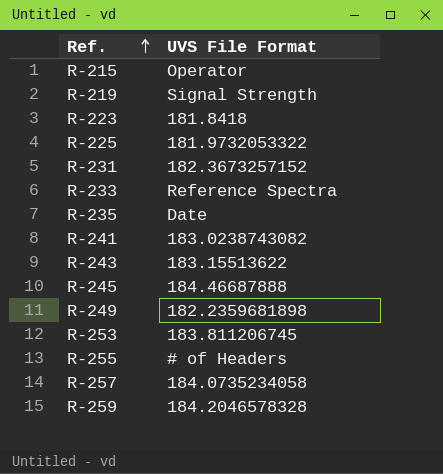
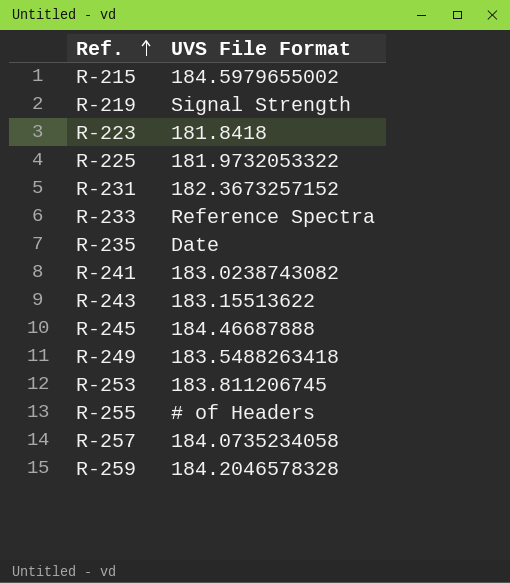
R-215 | UVS File Format: Operator -> 184.5979655002
R-249 | UVS File Format: 182.2359681898 -> 183.5488263418

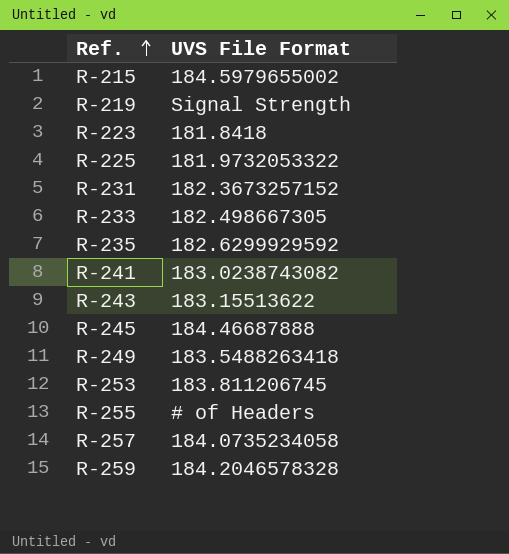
R-233 | UVS File Format: Reference Spectra -> 182.498667305
R-235 | UVS File Format: Date -> 182.6299929592

